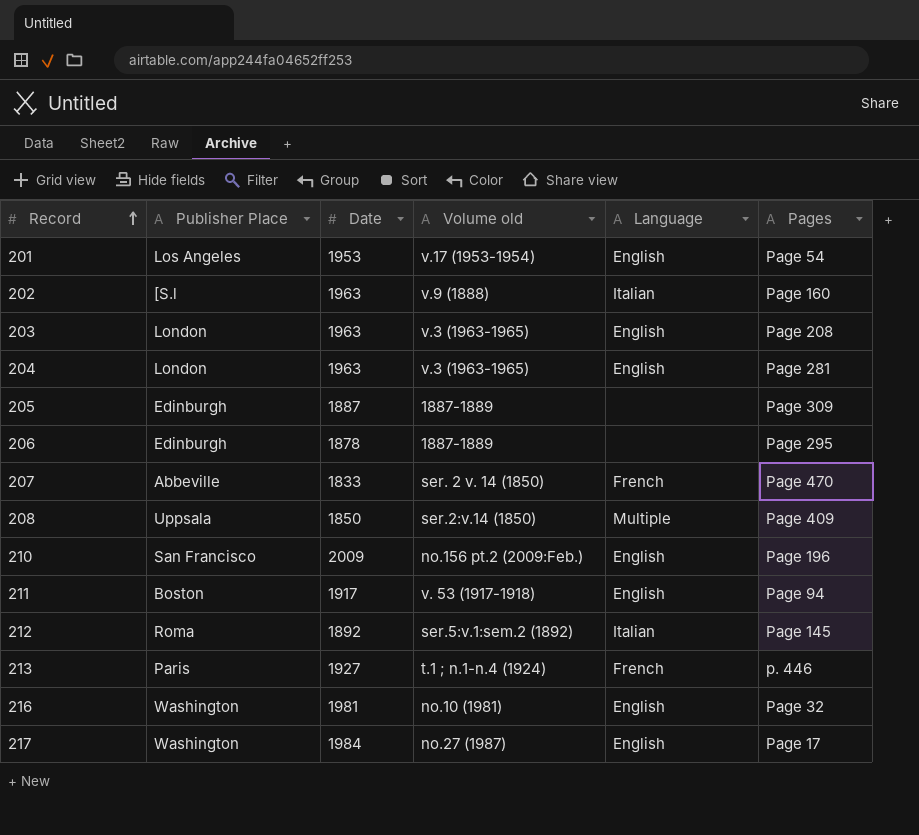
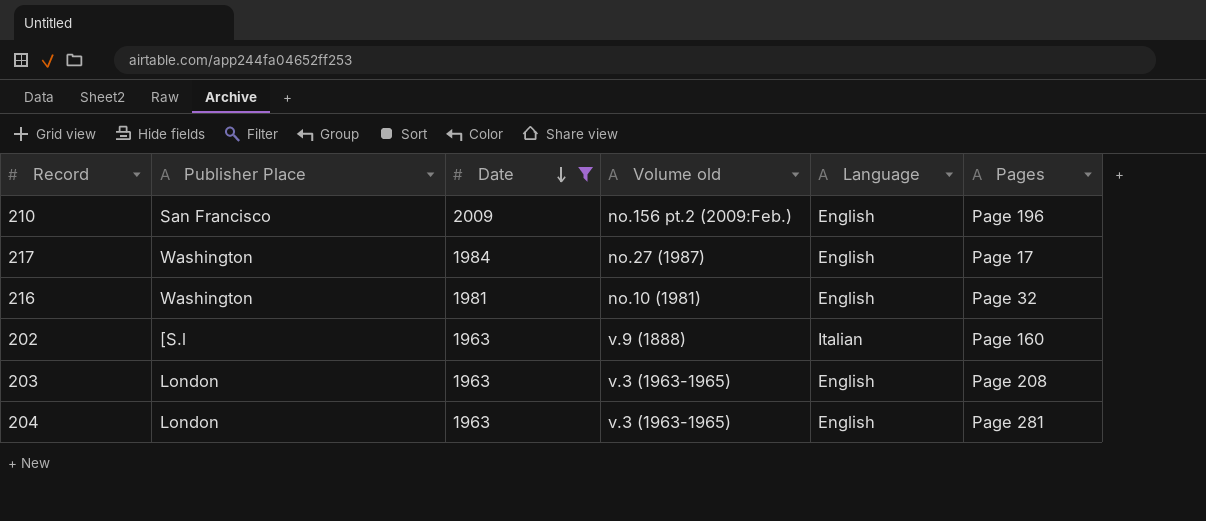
filter: none -> Date >= 1963
row order: Record ascending -> Date descending

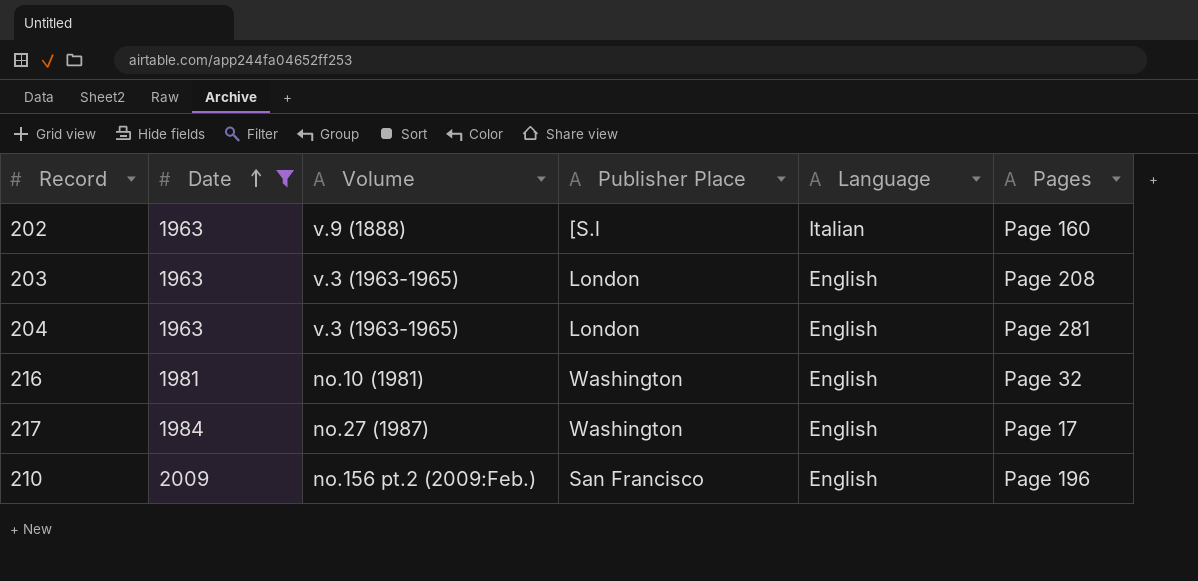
row order: Date descending -> Date ascending
column name: Volume old -> Volume
column Publisher Place | position: 2 -> 4

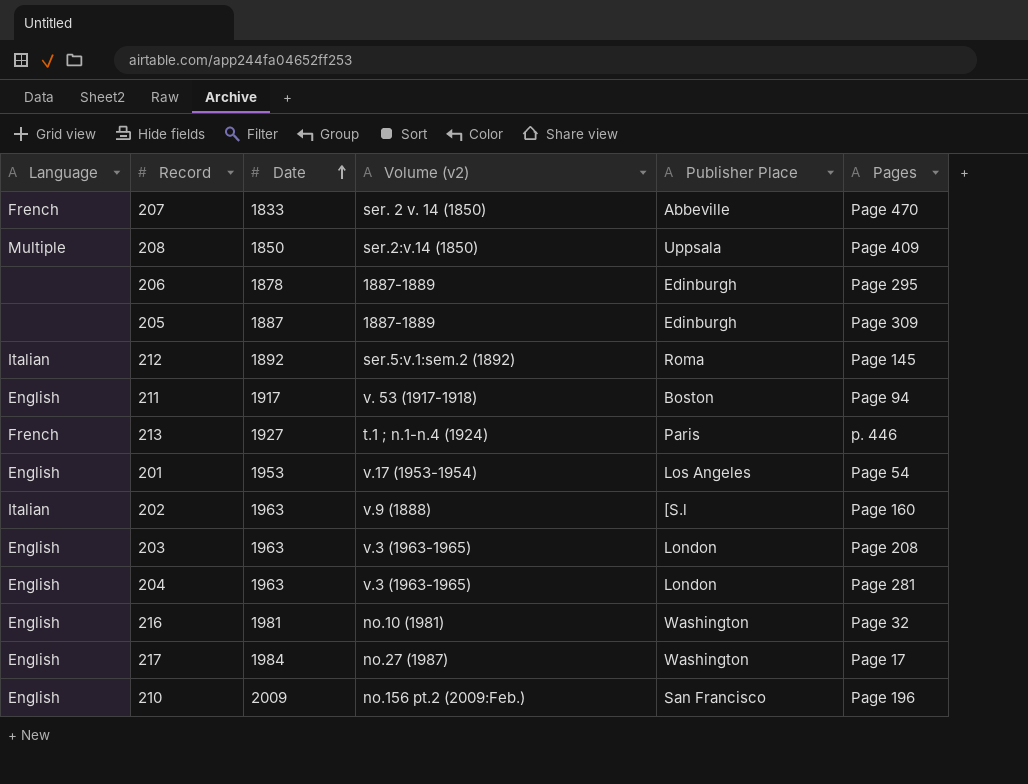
filter: Date >= 1963 -> none
column Language | position: 5 -> 1
column name: Volume -> Volume (v2)

